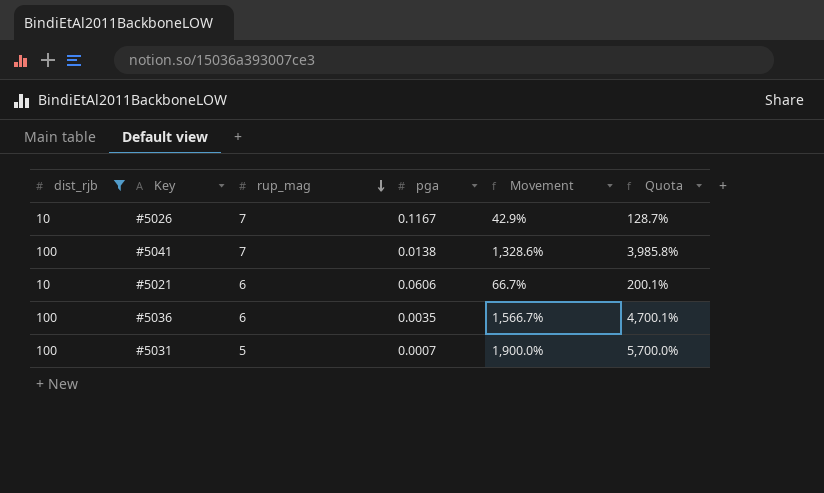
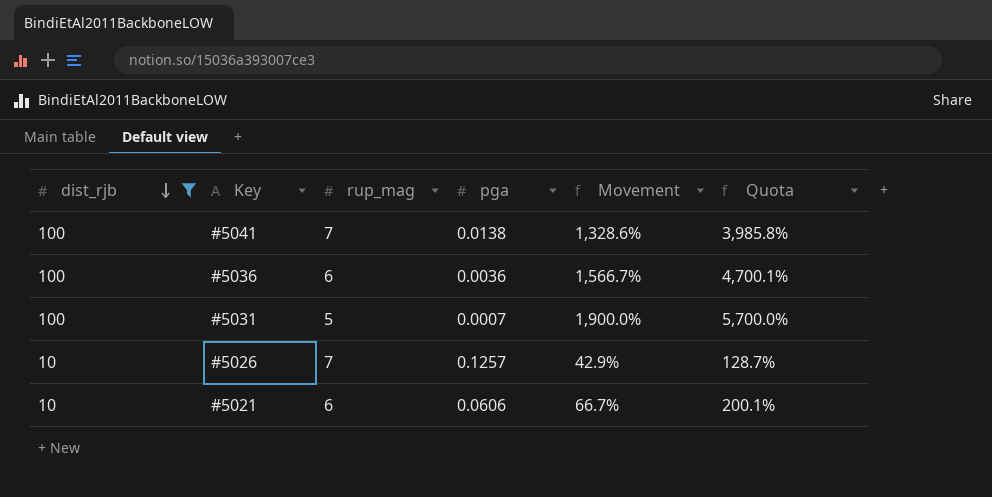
row order: rup_mag descending -> dist_rjb descending
#5036 | pga: 0.0035 -> 0.0036
#5026 | pga: 0.1167 -> 0.1257

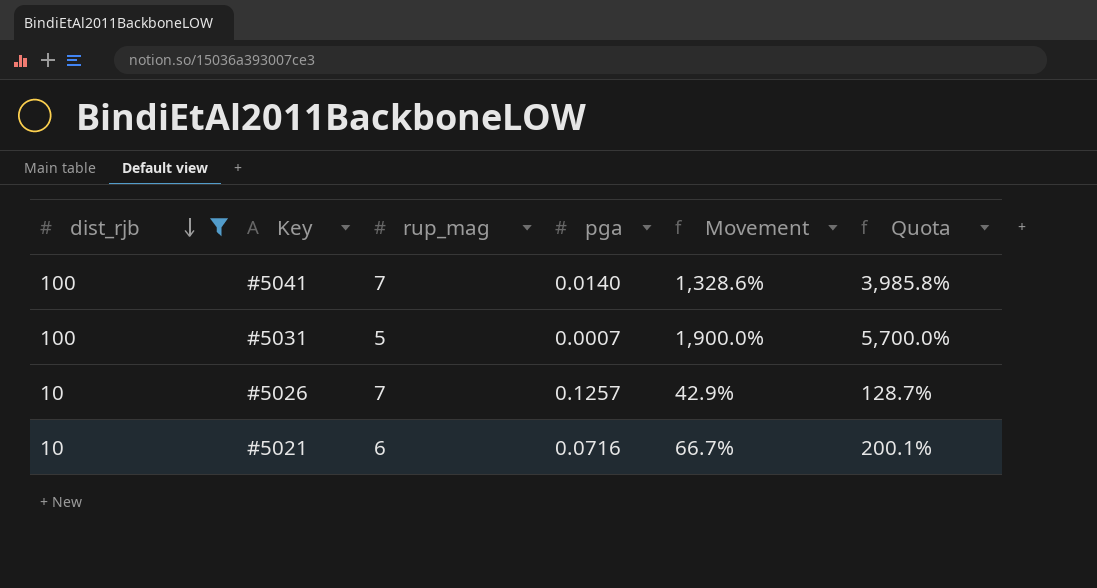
row #5036: 100 | 6 | 0.0036 | 1,566.7% | 4,700.1% -> none
#5041 | pga: 0.0138 -> 0.0140
#5021 | pga: 0.0606 -> 0.0716

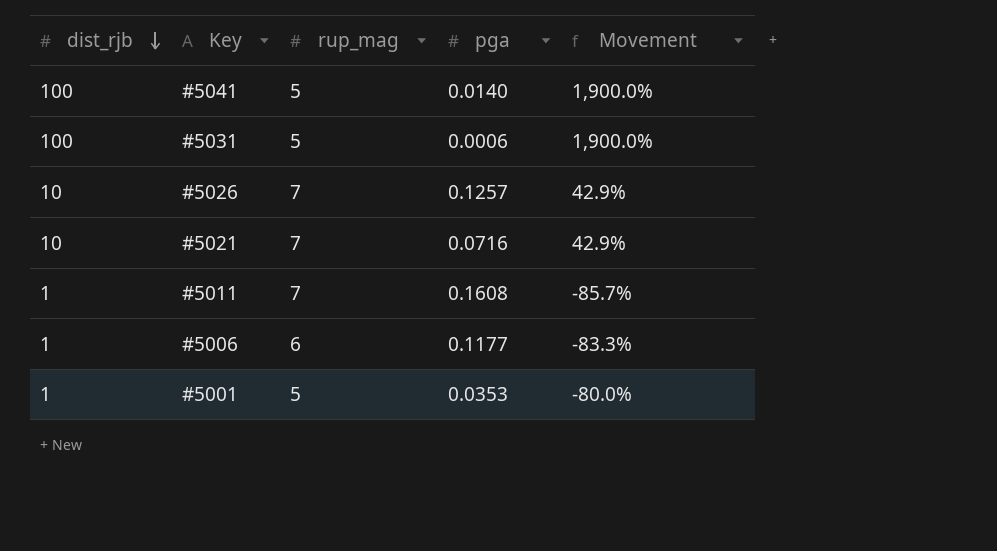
filter: dist_rjb != 1 -> none
column Quota | formula: [Movement] * 3 -> none
#5041 | rup_mag: 7 -> 5
#5041 | Movement: 1,328.6% -> 1,900.0%
#5031 | pga: 0.0007 -> 0.0006
#5021 | rup_mag: 6 -> 7
#5021 | Movement: 66.7% -> 42.9%

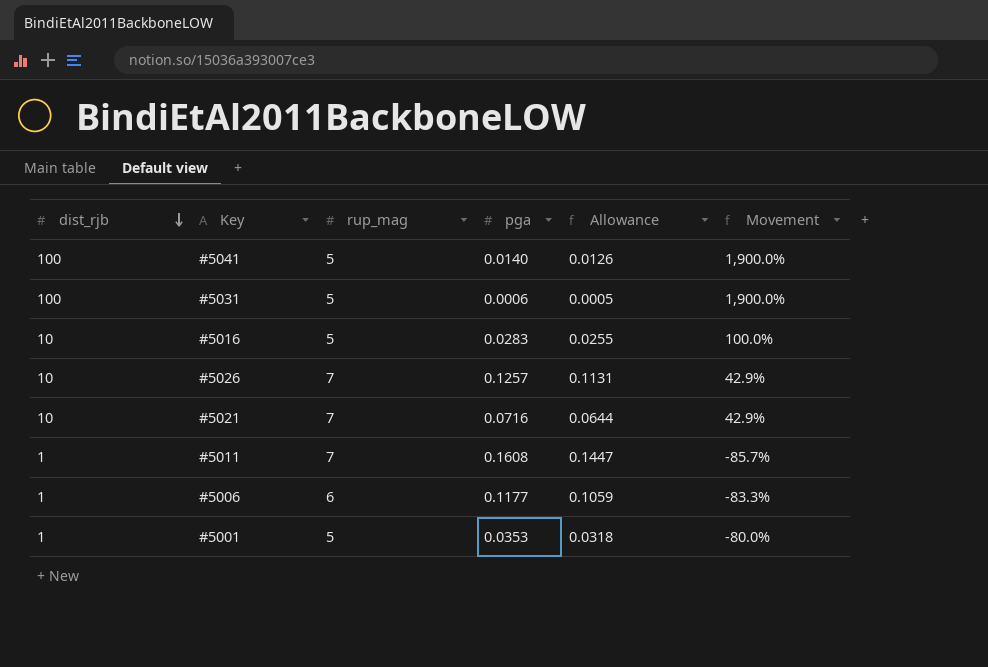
column Allowance | formula: none -> [pga] * 0.9
row #5016: none -> 10 | 5 | 0.0283 | 0.0255 | 100.0%

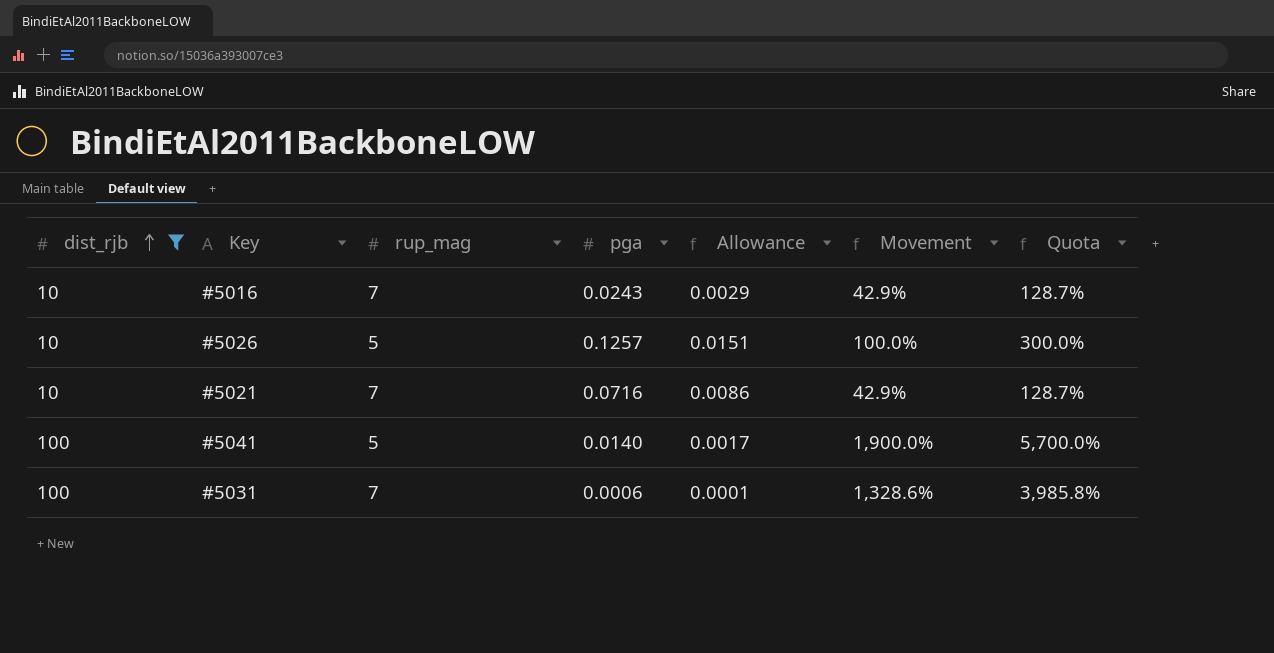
filter: none -> dist_rjb != 1
row order: dist_rjb descending -> dist_rjb ascending
column Allowance | formula: [pga] * 0.9 -> [pga] * 0.12
column Quota | formula: none -> [Movement] * 3
#5016 | rup_mag: 5 -> 7
#5016 | pga: 0.0283 -> 0.0243
#5016 | Movement: 100.0% -> 42.9%
#5026 | rup_mag: 7 -> 5
#5026 | Movement: 42.9% -> 100.0%
#5031 | rup_mag: 5 -> 7
#5031 | Movement: 1,900.0% -> 1,328.6%

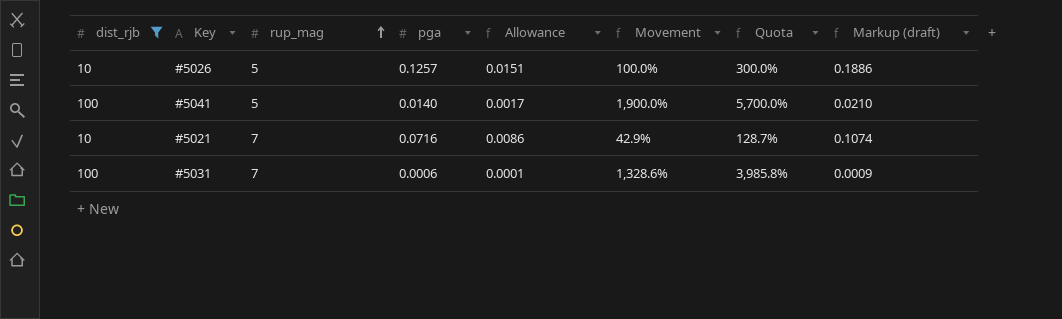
row order: dist_rjb ascending -> rup_mag ascending
column Markup (draft) | formula: none -> [pga] * 1.5
row #5016: 10 | 7 | 0.0243 | 0.0029 | 42.9% | 128.7% -> none

